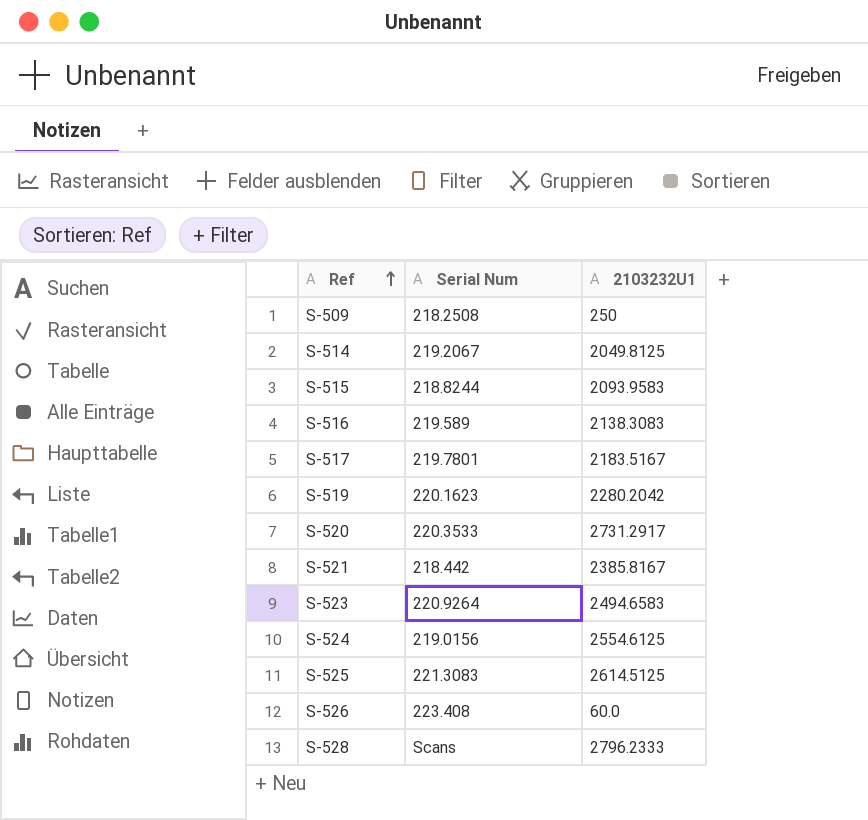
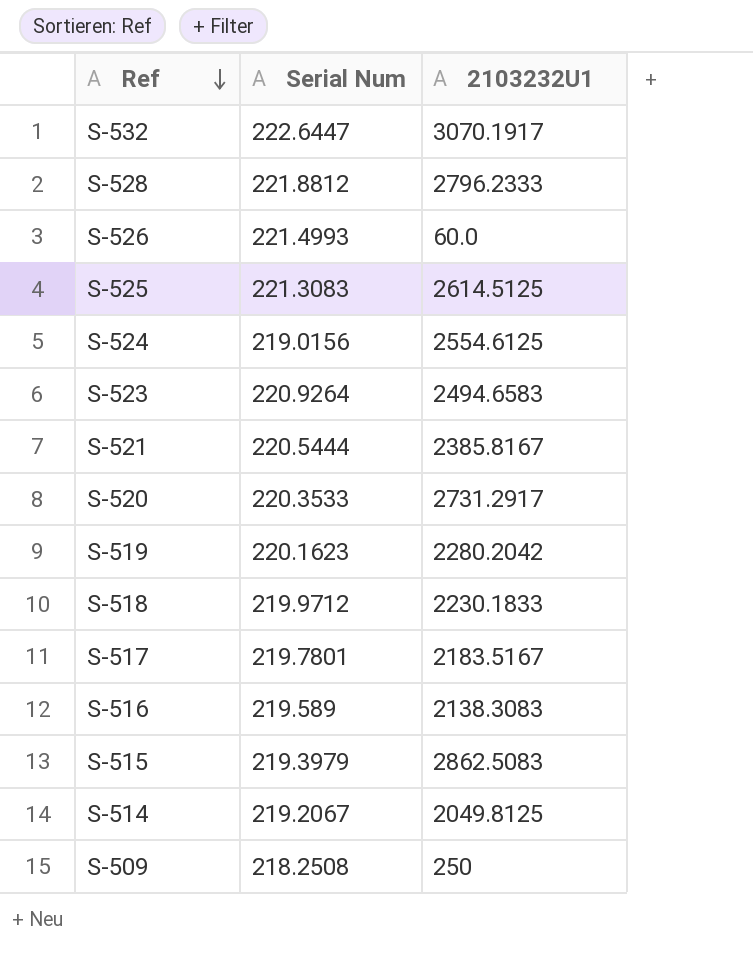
row order: Ref ascending -> Ref descending
row S-532: none -> 222.6447 | 3070.1917
S-528 | Serial Num: Scans -> 221.8812
S-526 | Serial Num: 223.408 -> 221.4993
S-521 | Serial Num: 218.442 -> 220.5444
row S-518: none -> 219.9712 | 2230.1833
S-515 | Serial Num: 218.8244 -> 219.3979
S-515 | 2103232U1: 2093.9583 -> 2862.5083

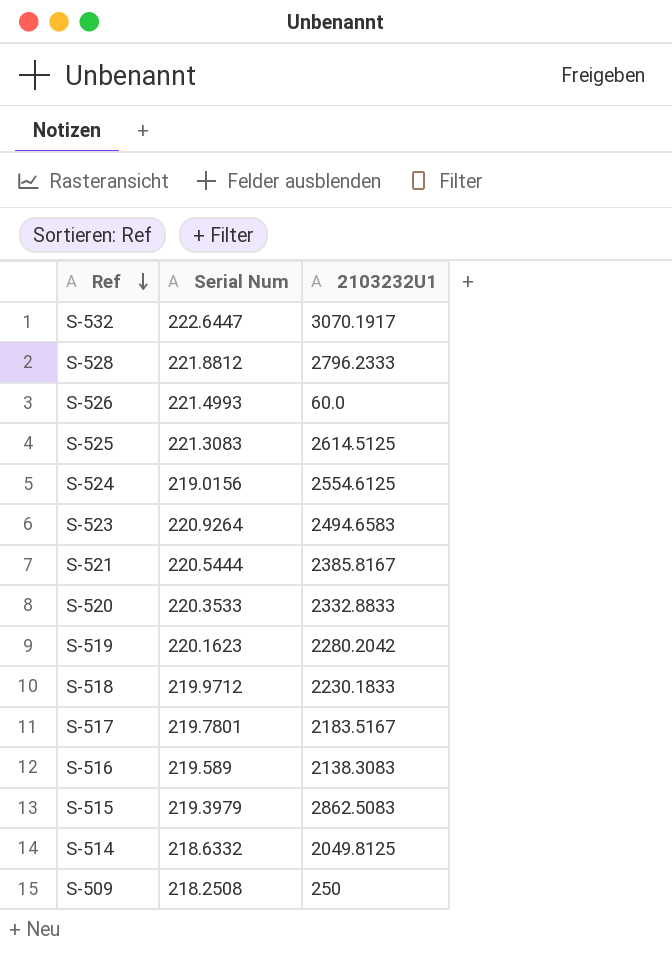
S-520 | 2103232U1: 2731.2917 -> 2332.8833
S-514 | Serial Num: 219.2067 -> 218.6332

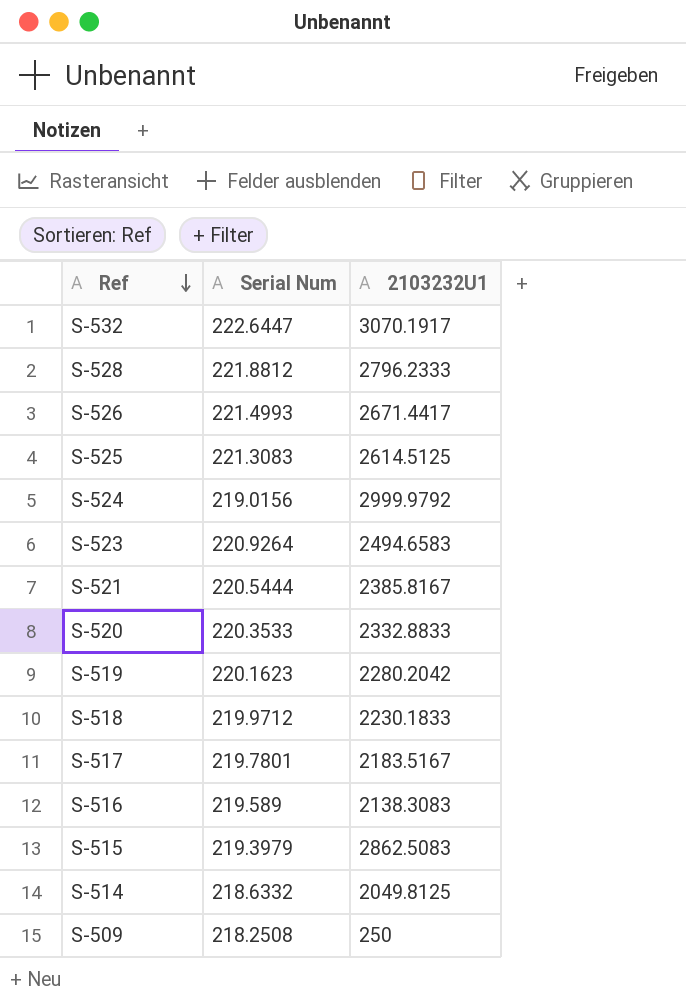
S-526 | 2103232U1: 60.0 -> 2671.4417
S-524 | 2103232U1: 2554.6125 -> 2999.9792

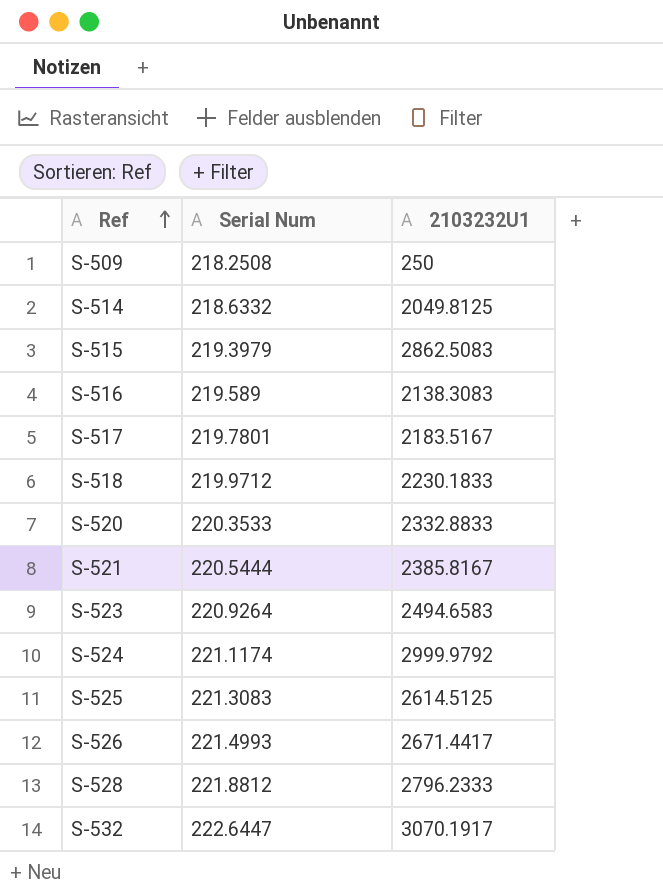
row order: Ref descending -> Ref ascending
row S-519: 220.1623 | 2280.2042 -> none
S-524 | Serial Num: 219.0156 -> 221.1174

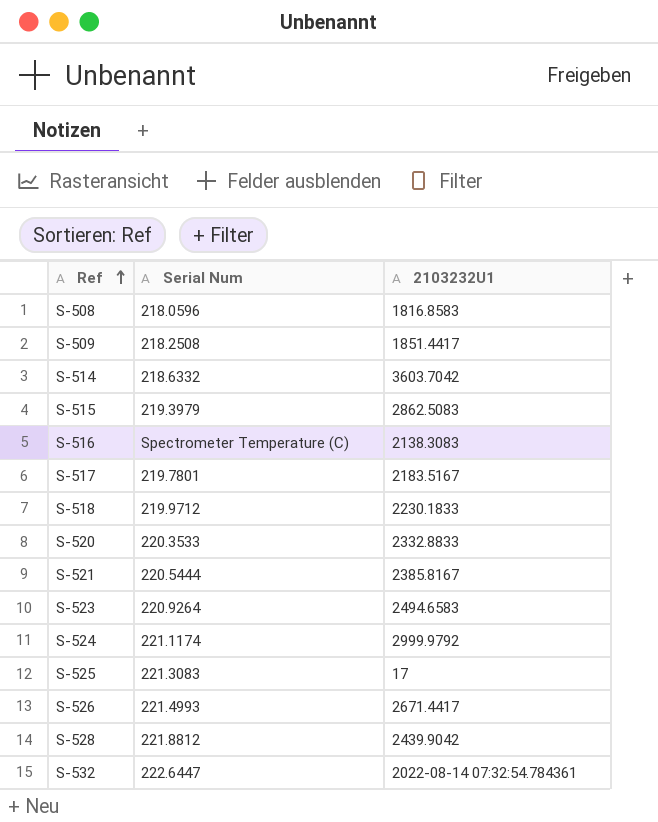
row S-508: none -> 218.0596 | 1816.8583
S-509 | 2103232U1: 250 -> 1851.4417
S-514 | 2103232U1: 2049.8125 -> 3603.7042
S-516 | Serial Num: 219.589 -> Spectrometer Temperature (C)
S-525 | 2103232U1: 2614.5125 -> 17
S-528 | 2103232U1: 2796.2333 -> 2439.9042
S-532 | 2103232U1: 3070.1917 -> 2022-08-14 07:32:54.784361

